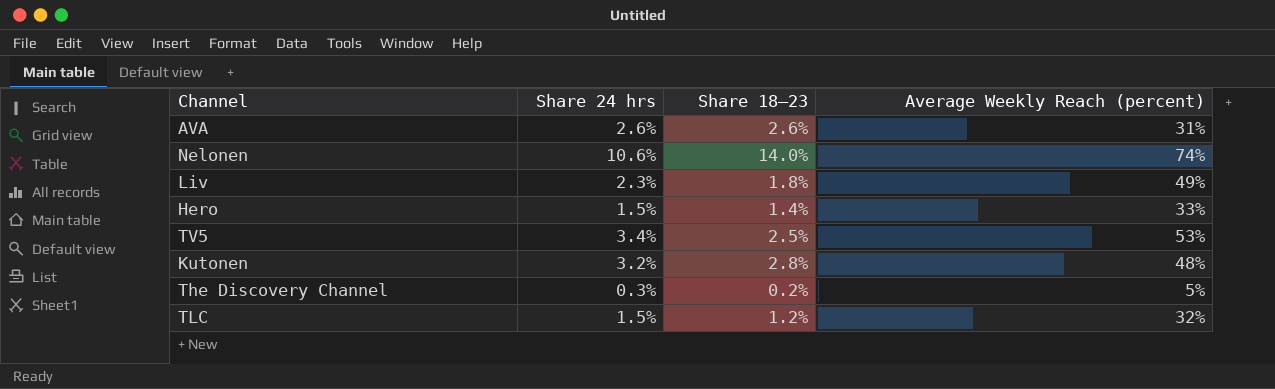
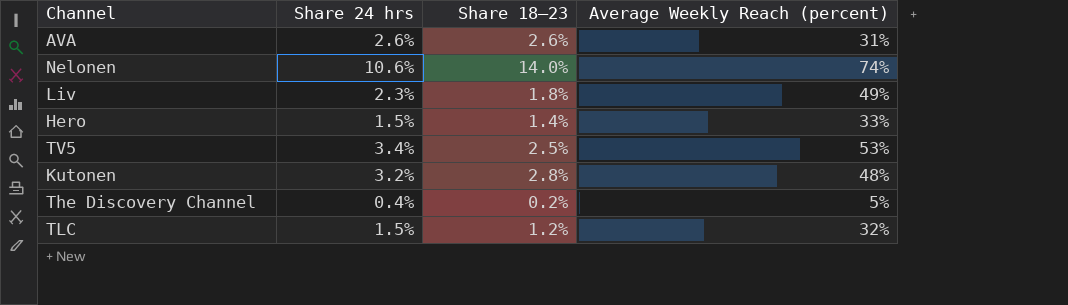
The Discovery Channel | Share 24 hrs: 0.3% -> 0.4%

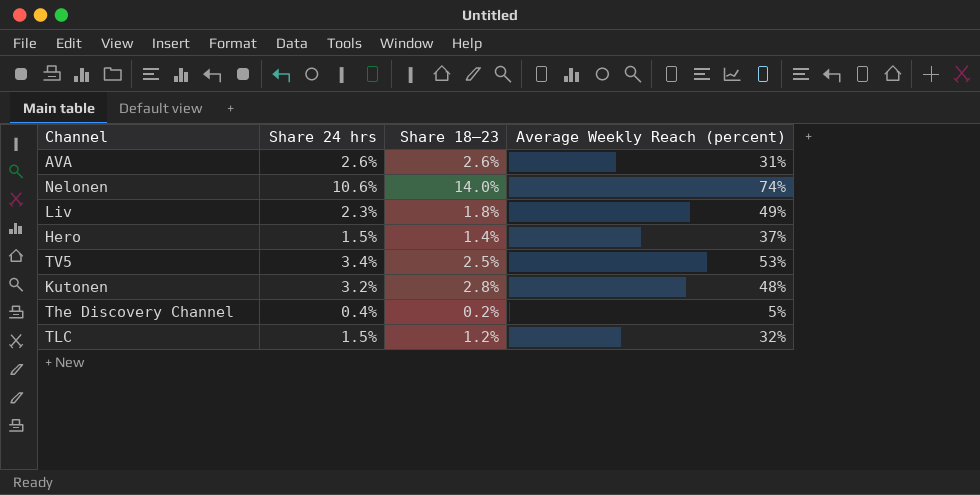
Hero | Average Weekly Reach (percent): 33% -> 37%

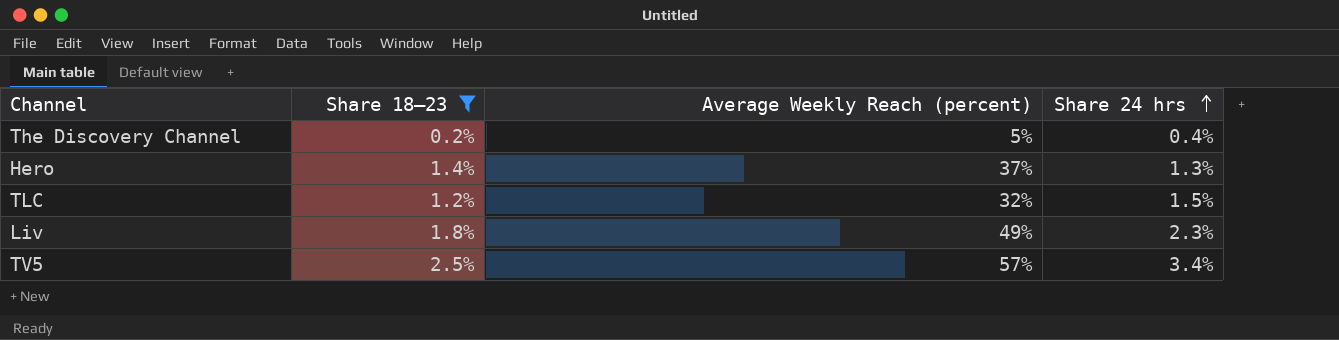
filter: none -> Share 18–23 <= 2.5%
row order: none -> Share 24 hrs ascending
column Share 24 hrs | position: 2 -> 4
Hero | Share 24 hrs: 1.5% -> 1.3%
TV5 | Average Weekly Reach (percent): 53% -> 57%

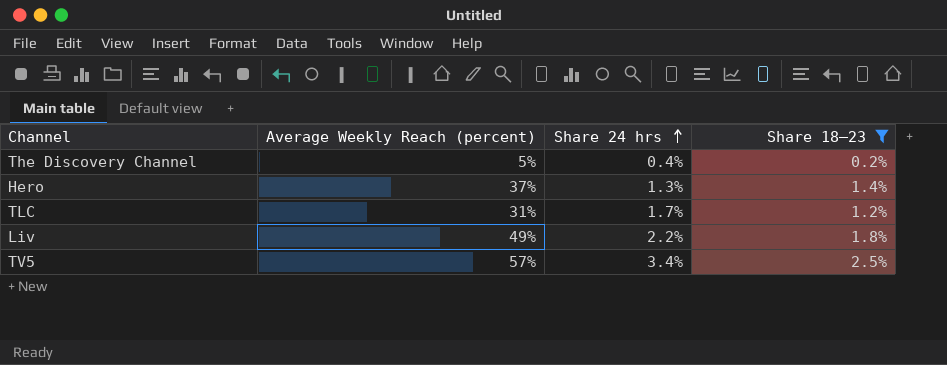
column Share 18–23 | position: 2 -> 4
TLC | Average Weekly Reach (percent): 32% -> 31%
TLC | Share 24 hrs: 1.5% -> 1.7%
Liv | Share 24 hrs: 2.3% -> 2.2%

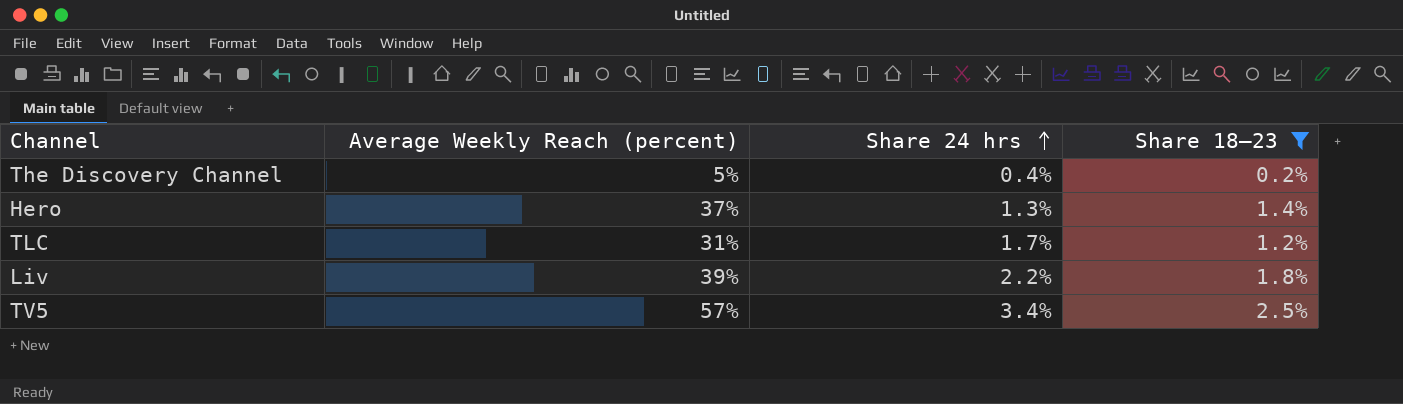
Liv | Average Weekly Reach (percent): 49% -> 39%

